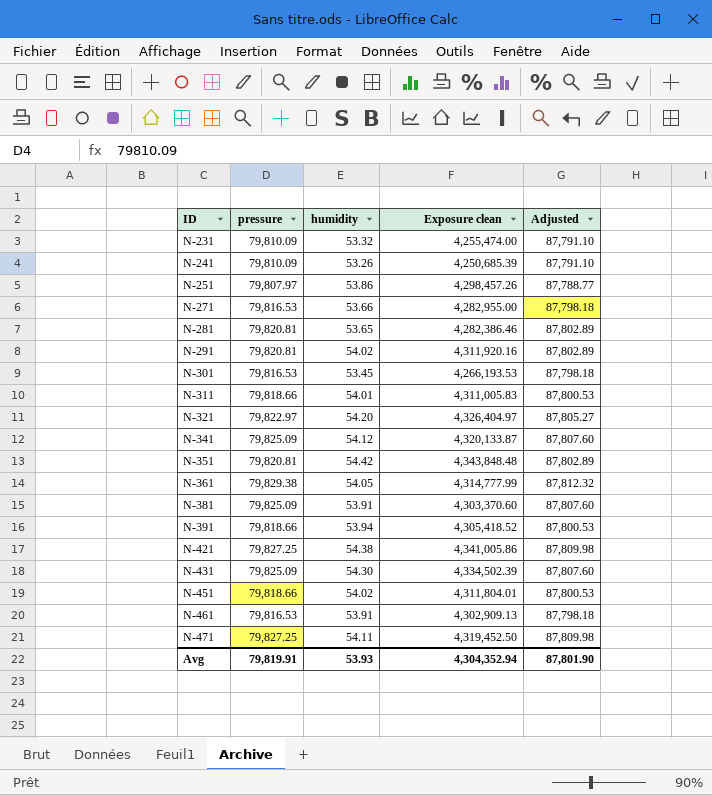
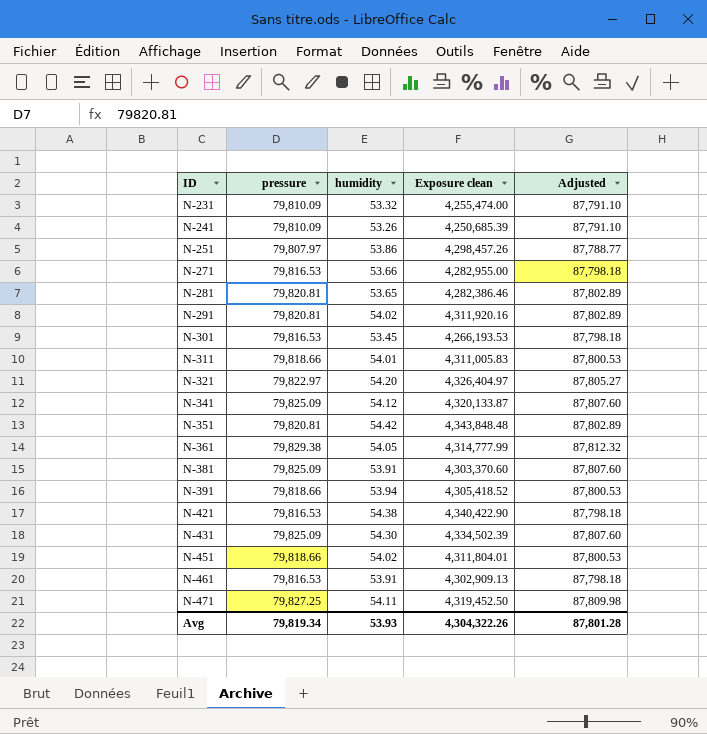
N-421 | pressure: 79,827.25 -> 79,816.53
N-421 | Exposure clean: 4,341,005.86 -> 4,340,422.90
N-421 | Adjusted: 87,809.98 -> 87,798.18
Avg | pressure: 79,819.91 -> 79,819.34
Avg | Exposure clean: 4,304,352.94 -> 4,304,322.26
Avg | Adjusted: 87,801.90 -> 87,801.28

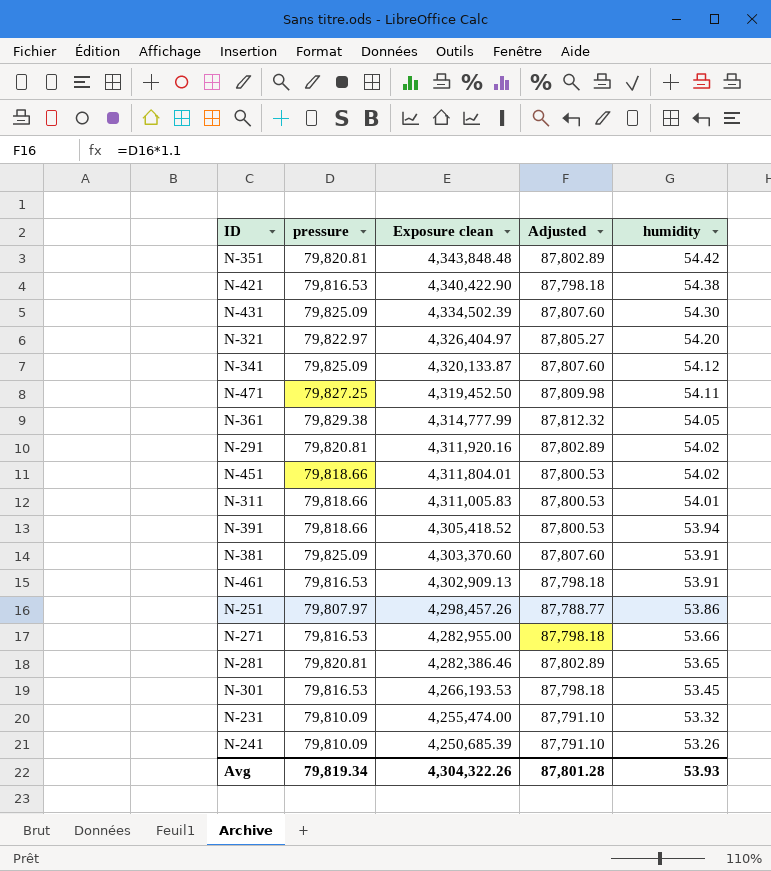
row order: ID ascending -> Exposure clean descending
column humidity | position: 3 -> 5

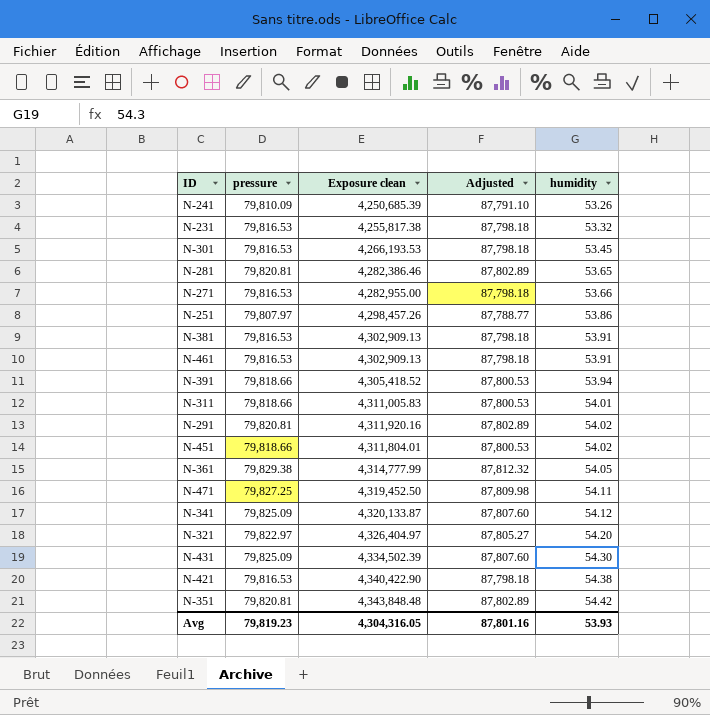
row order: Exposure clean descending -> humidity ascending
N-231 | pressure: 79,810.09 -> 79,816.53
N-231 | Exposure clean: 4,255,474.00 -> 4,255,817.38
N-231 | Adjusted: 87,791.10 -> 87,798.18
N-381 | pressure: 79,825.09 -> 79,816.53
N-381 | Exposure clean: 4,303,370.60 -> 4,302,909.13
N-381 | Adjusted: 87,807.60 -> 87,798.18
Avg | pressure: 79,819.34 -> 79,819.23
Avg | Exposure clean: 4,304,322.26 -> 4,304,316.05
Avg | Adjusted: 87,801.28 -> 87,801.16

